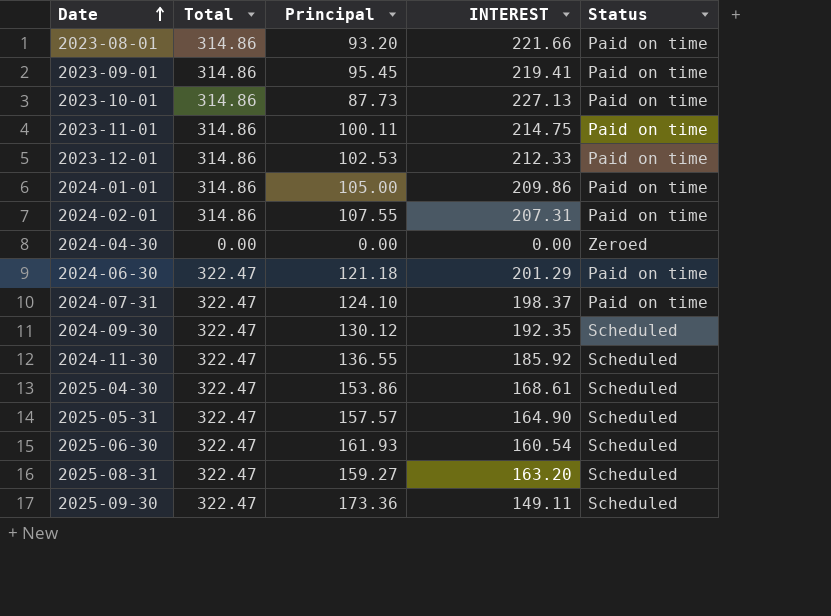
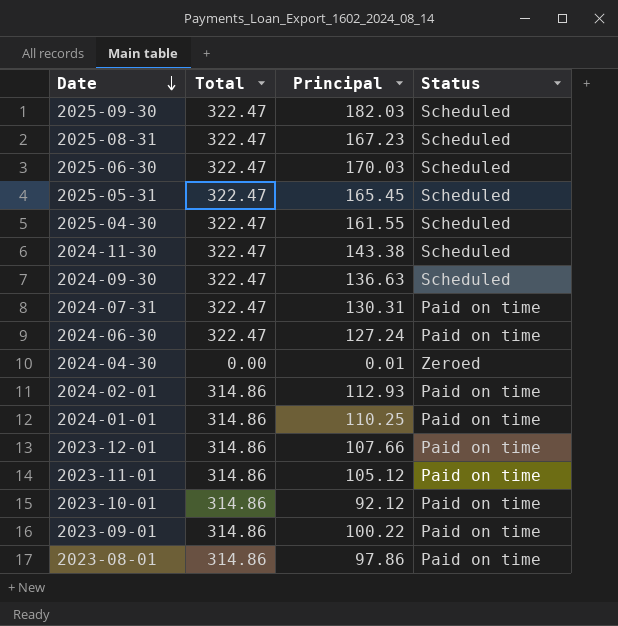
row order: Date ascending -> Date descending
column INTEREST | formula: [Total] - [Principal] -> none
2025-09-30 | Principal: 173.36 -> 182.03
2025-08-31 | Principal: 159.27 -> 167.23
2025-06-30 | Principal: 161.93 -> 170.03
2025-05-31 | Principal: 157.57 -> 165.45
2025-04-30 | Principal: 153.86 -> 161.55
2024-11-30 | Principal: 136.55 -> 143.38
2024-09-30 | Principal: 130.12 -> 136.63
2024-07-31 | Principal: 124.10 -> 130.31
2024-06-30 | Principal: 121.18 -> 127.24
2024-04-30 | Principal: 0.00 -> 0.01
2024-02-01 | Principal: 107.55 -> 112.93
2024-01-01 | Principal: 105.00 -> 110.25
2023-12-01 | Principal: 102.53 -> 107.66
2023-11-01 | Principal: 100.11 -> 105.12
2023-10-01 | Principal: 87.73 -> 92.12
2023-09-01 | Principal: 95.45 -> 100.22
2023-08-01 | Principal: 93.20 -> 97.86

